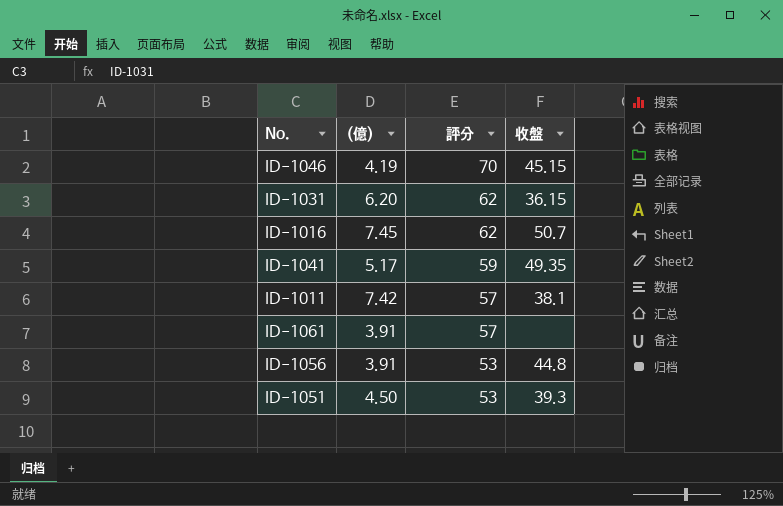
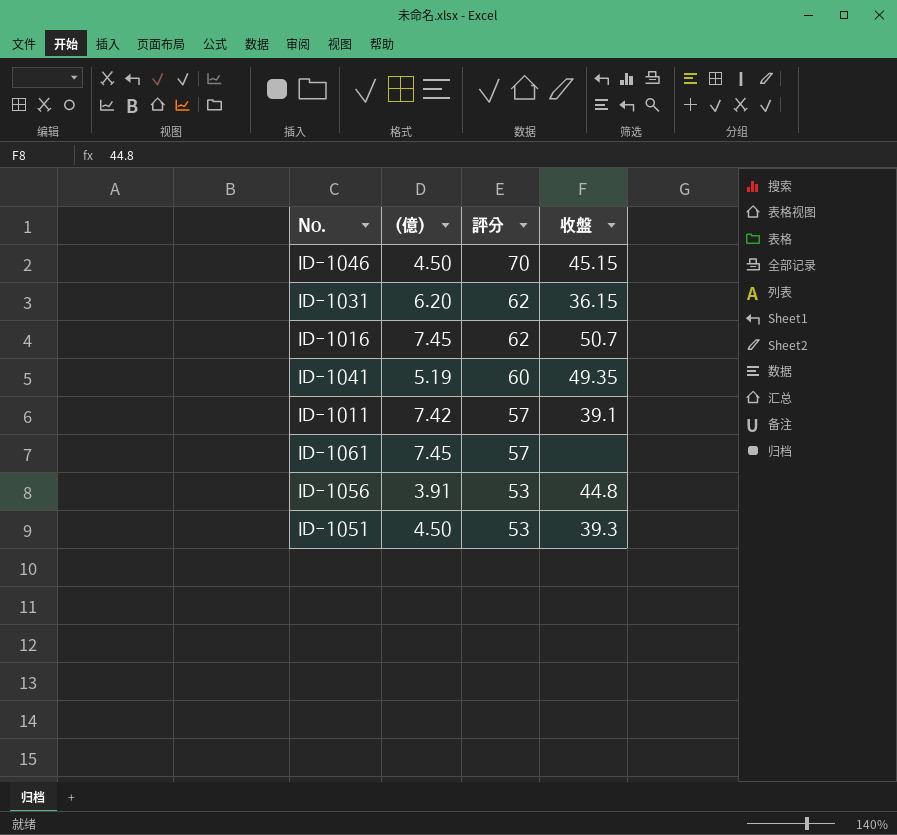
ID-1046 | (億): 4.19 -> 4.50
ID-1041 | (億): 5.17 -> 5.19
ID-1041 | 評分: 59 -> 60
ID-1011 | 收盤: 38.1 -> 39.1
ID-1061 | (億): 3.91 -> 7.45

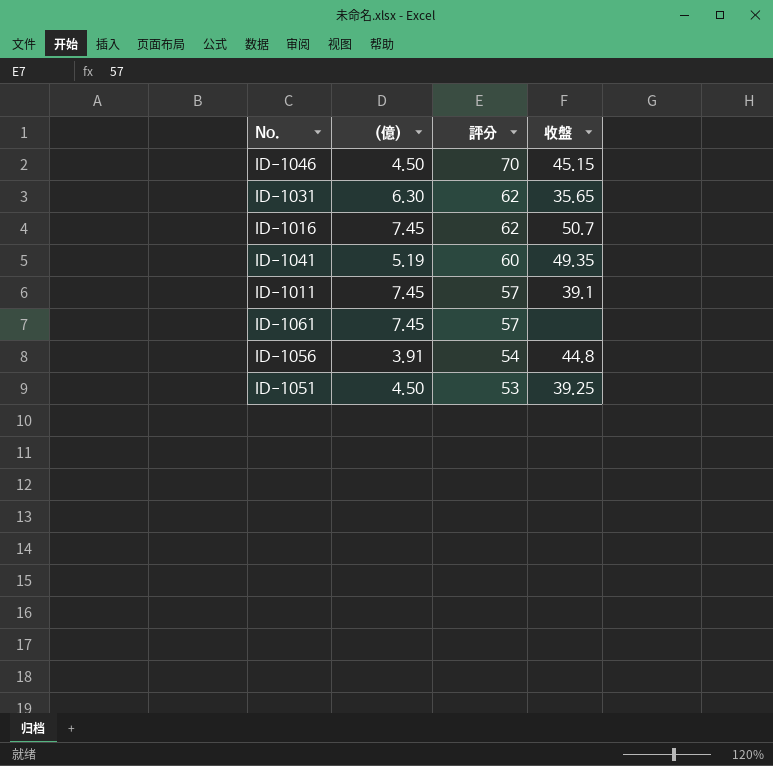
ID-1031 | (億): 6.20 -> 6.30
ID-1031 | 收盤: 36.15 -> 35.65
ID-1011 | (億): 7.42 -> 7.45
ID-1056 | 評分: 53 -> 54
ID-1051 | 收盤: 39.3 -> 39.25

